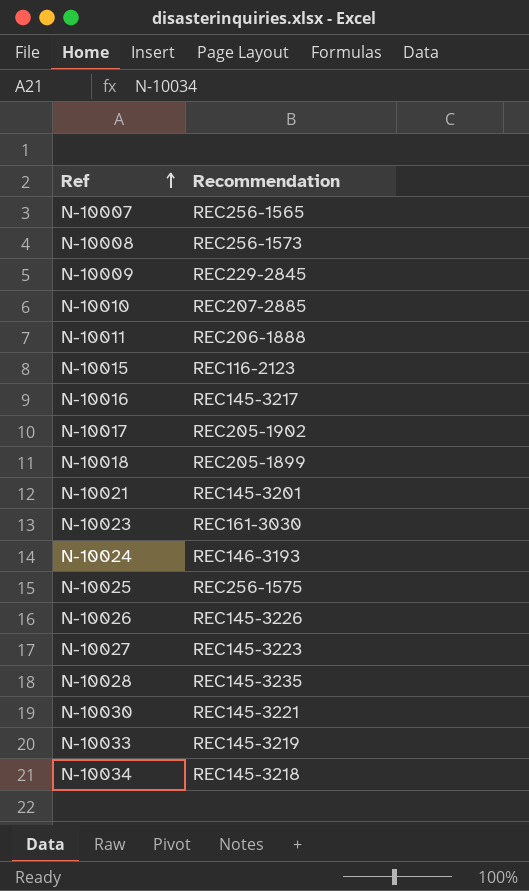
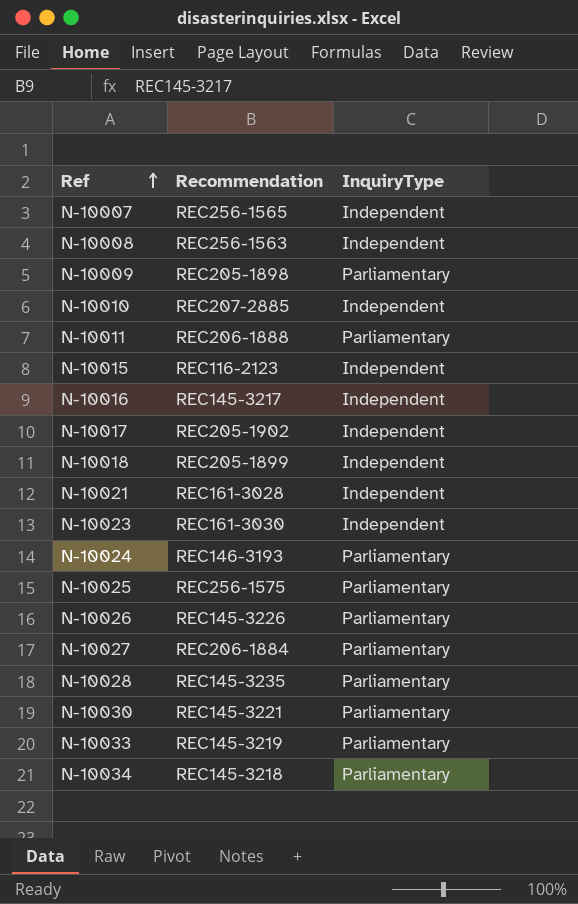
column InquiryType | position: none -> 3
N-10008 | Recommendation: REC256-1573 -> REC256-1563
N-10009 | Recommendation: REC229-2845 -> REC205-1898
N-10021 | Recommendation: REC145-3201 -> REC161-3028
N-10027 | Recommendation: REC145-3223 -> REC206-1884

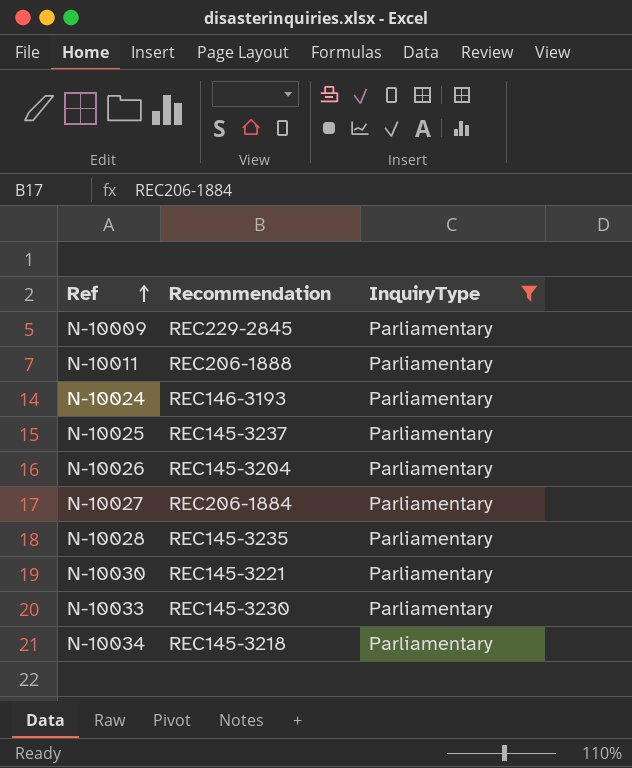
filter: none -> InquiryType = Parliamentary
N-10009 | Recommendation: REC205-1898 -> REC229-2845
N-10025 | Recommendation: REC256-1575 -> REC145-3237
N-10026 | Recommendation: REC145-3226 -> REC145-3204
N-10033 | Recommendation: REC145-3219 -> REC145-3230

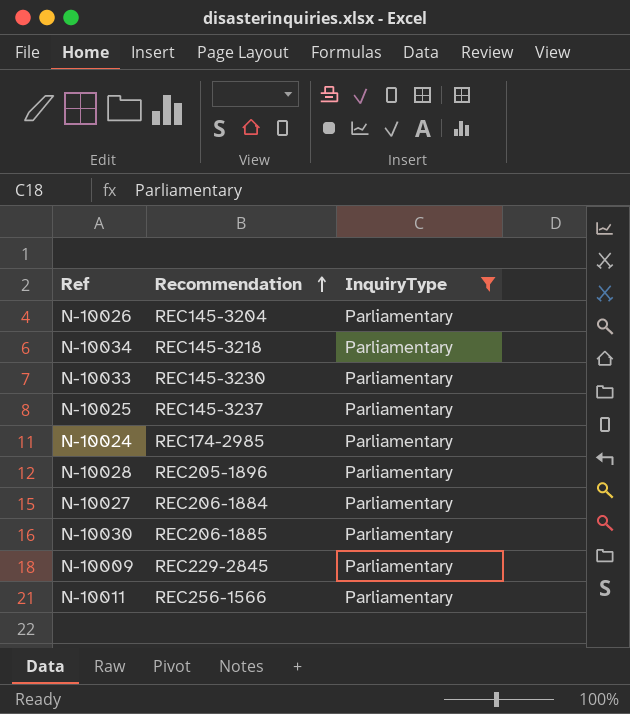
row order: Ref ascending -> Recommendation ascending
N-10024 | Recommendation: REC146-3193 -> REC174-2985
N-10028 | Recommendation: REC145-3235 -> REC205-1896
N-10030 | Recommendation: REC145-3221 -> REC206-1885
N-10011 | Recommendation: REC206-1888 -> REC256-1566

